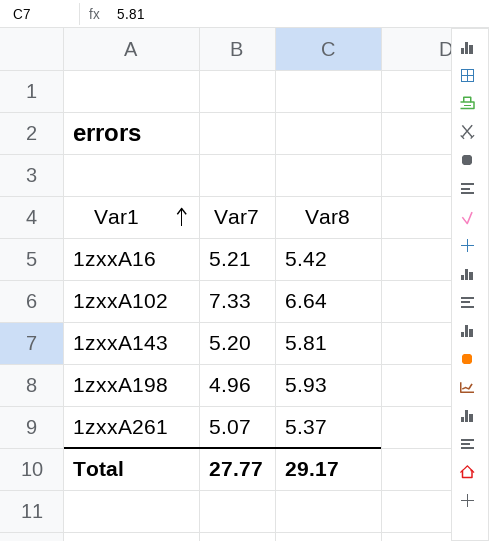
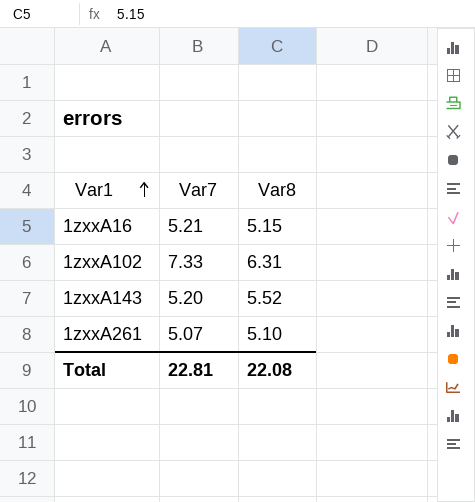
row 1zxxA198: 4.96 | 5.93 -> none
1zxxA16 | Var8: 5.42 -> 5.15
1zxxA102 | Var8: 6.64 -> 6.31
1zxxA143 | Var8: 5.81 -> 5.52
1zxxA261 | Var8: 5.37 -> 5.10
Total | Var7: 27.77 -> 22.81
Total | Var8: 29.17 -> 22.08

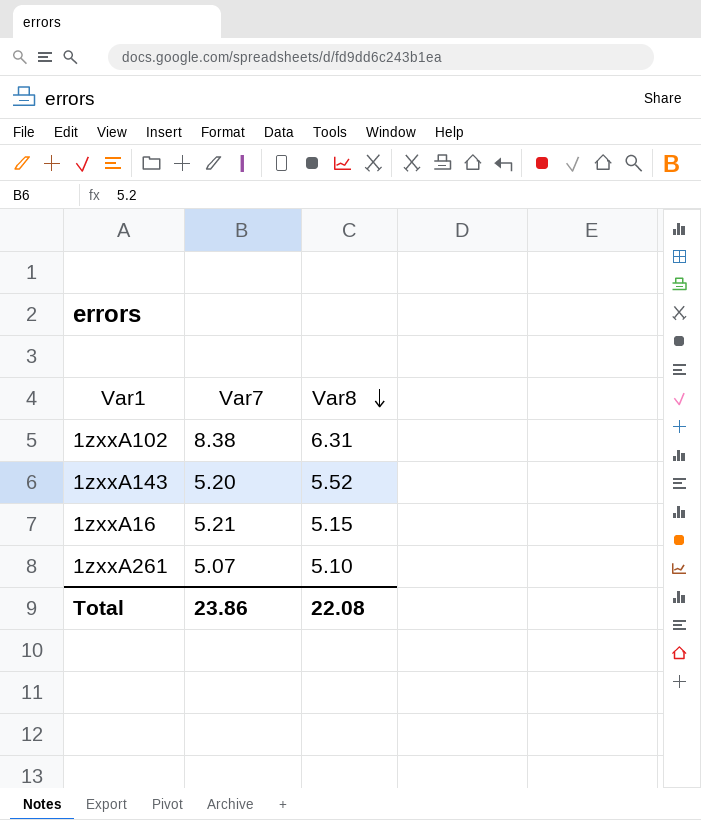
row order: Var1 ascending -> Var8 descending
1zxxA102 | Var7: 7.33 -> 8.38
Total | Var7: 22.81 -> 23.86

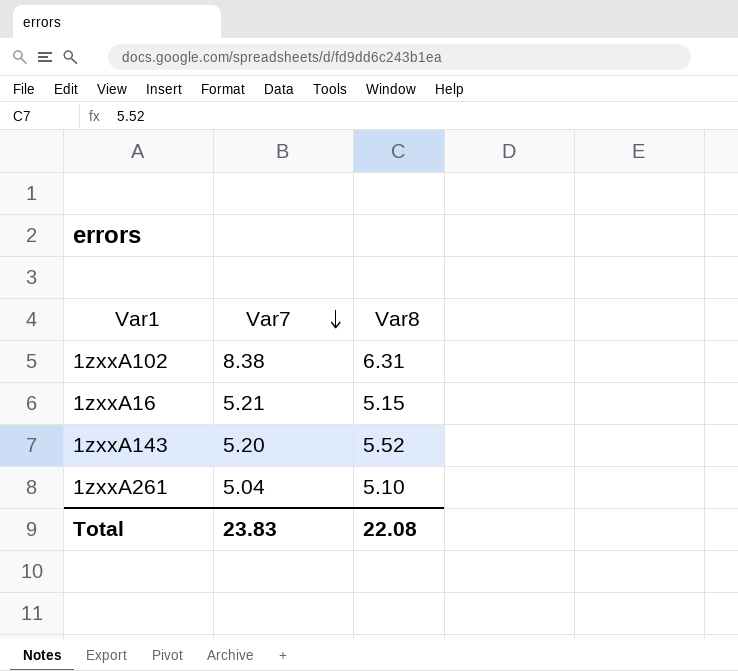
row order: Var8 descending -> Var7 descending
1zxxA261 | Var7: 5.07 -> 5.04
Total | Var7: 23.86 -> 23.83

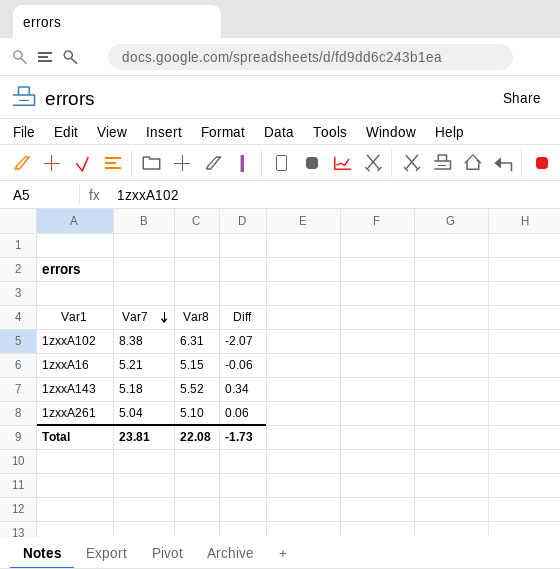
column Diff | formula: none -> [Var8] - [Var7]
1zxxA143 | Var7: 5.20 -> 5.18
Total | Var7: 23.83 -> 23.81

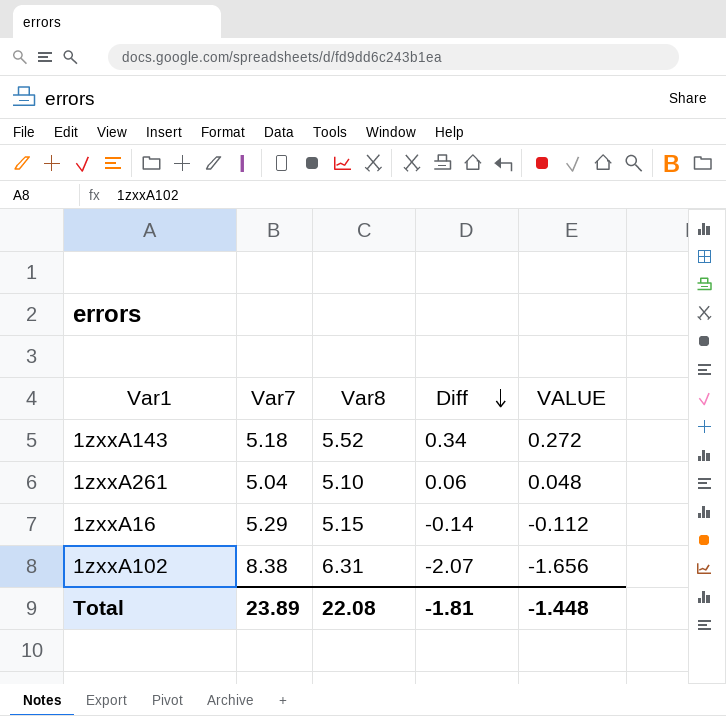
row order: Var7 descending -> Diff descending
column VALUE | formula: none -> [Diff] * 0.8
1zxxA16 | Var7: 5.21 -> 5.29
1zxxA16 | Diff: -0.06 -> -0.14
Total | Var7: 23.81 -> 23.89
Total | Diff: -1.73 -> -1.81

